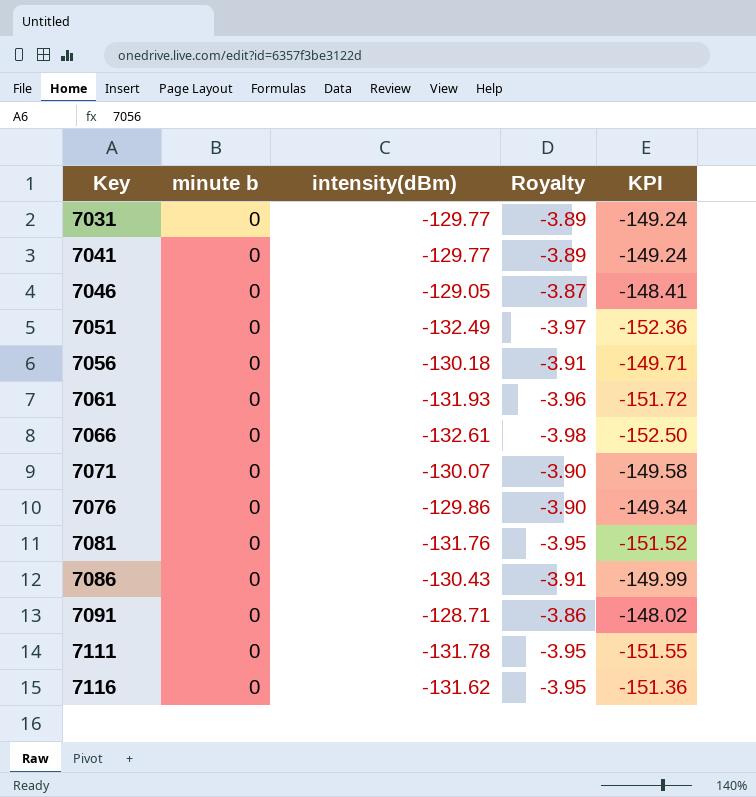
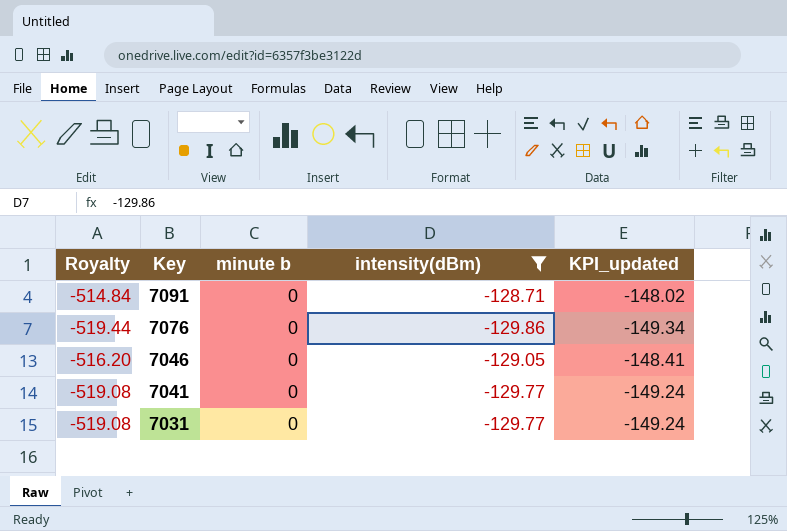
filter: none -> intensity(dBm) >= -129.86
row order: Key ascending -> Key descending
column Royalty | formula: [intensity(dBm)] * 0.03 -> [intensity(dBm)] * 4
column Royalty | position: 4 -> 1
column name: KPI -> KPI_updated

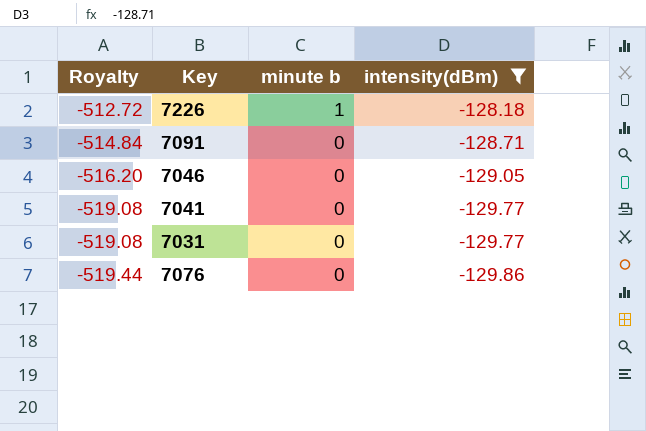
row order: Key descending -> Royalty descending
column KPI_updated | formula: [intensity(dBm)] * 1.15 -> none
row 7226: none -> -512.72 | 1 | -128.18

